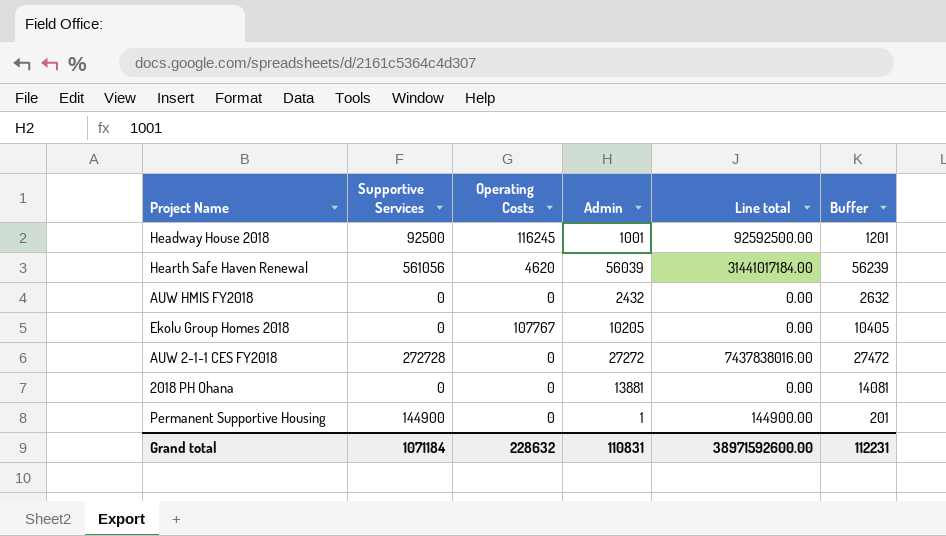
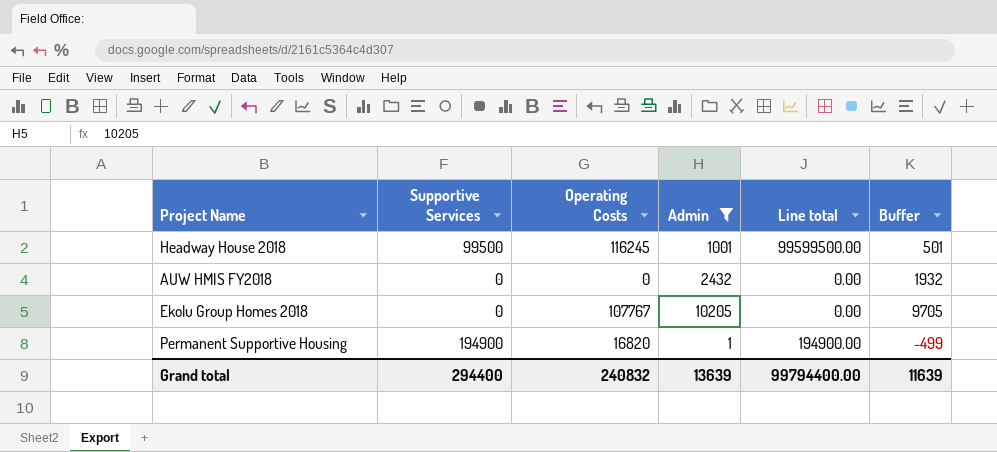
filter: none -> Admin <= 10205
column Buffer | formula: [Admin] + 200 -> [Admin] - 500
Headway House 2018 | Supportive Services: 92500 -> 99500
Headway House 2018 | Line total: 92592500.00 -> 99599500.00
Permanent Supportive Housing | Supportive Services: 144900 -> 194900
Permanent Supportive Housing | Operating Costs: 0 -> 16820
Permanent Supportive Housing | Line total: 144900.00 -> 194900.00
Grand total | Supportive Services: 1071184 -> 294400
Grand total | Operating Costs: 228632 -> 240832
Grand total | Admin: 110831 -> 13639
Grand total | Line total: 38971592600.00 -> 99794400.00
Grand total | Buffer: 112231 -> 11639

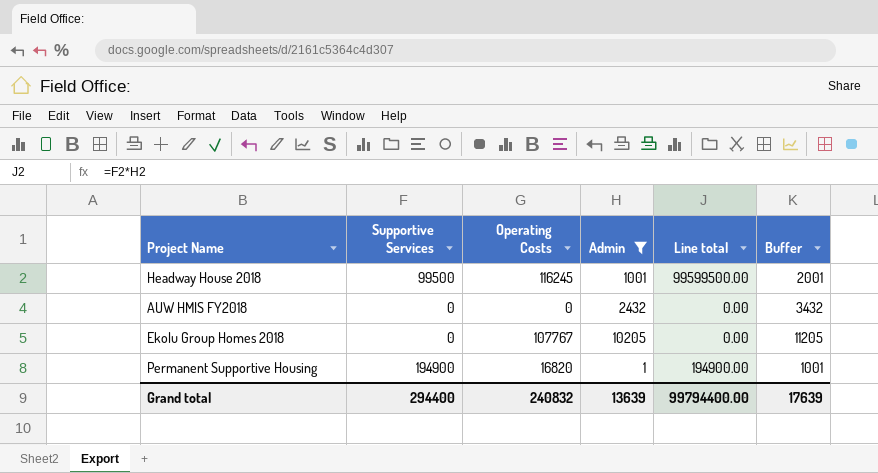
column Buffer | formula: [Admin] - 500 -> [Admin] + 1000
Grand total | Buffer: 11639 -> 17639

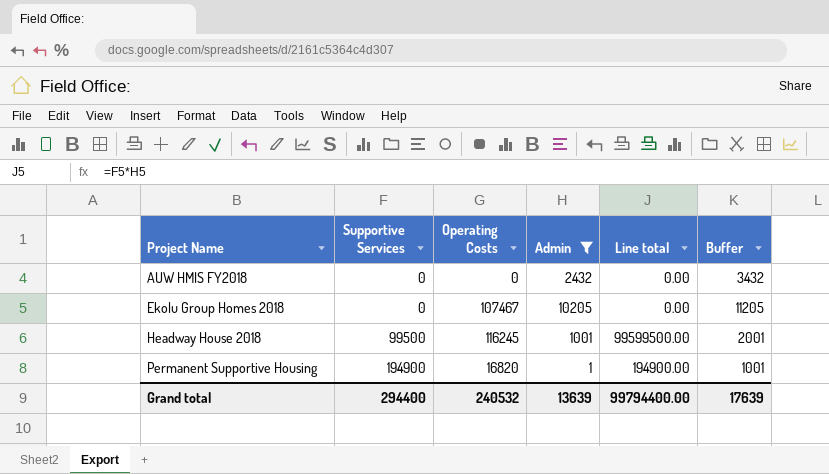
row order: none -> Project Name ascending
Ekolu Group Homes 2018 | Operating Costs: 107767 -> 107467
Grand total | Operating Costs: 240832 -> 240532

